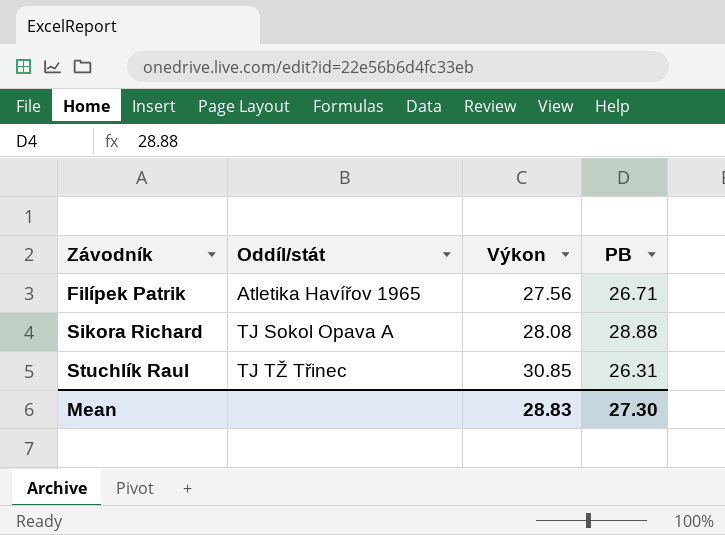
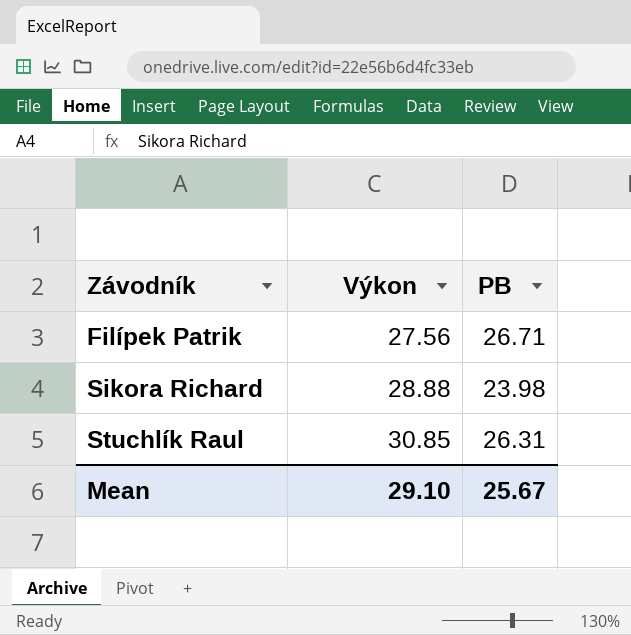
column Oddíl/stát | position: 2 -> none
Sikora Richard | Výkon: 28.08 -> 28.88
Sikora Richard | PB: 28.88 -> 23.98
Mean | Výkon: 28.83 -> 29.10
Mean | PB: 27.30 -> 25.67

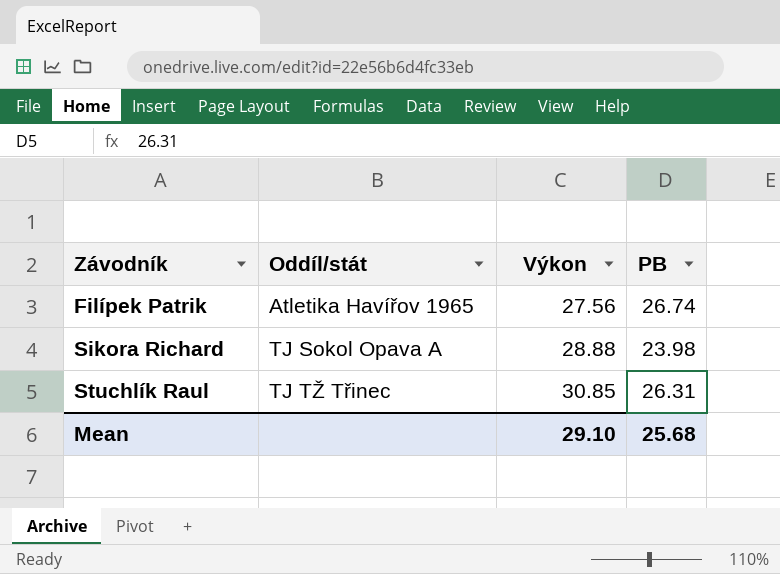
column Oddíl/stát | position: none -> 2
Filípek Patrik | PB: 26.71 -> 26.74
Mean | PB: 25.67 -> 25.68

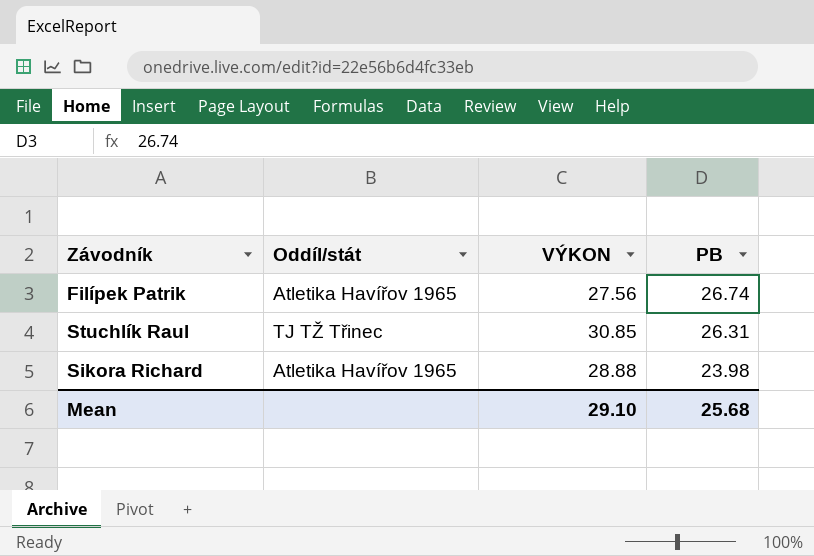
row order: Závodník ascending -> PB descending
column name: Výkon -> VÝKON
Sikora Richard | Oddíl/stát: TJ Sokol Opava A -> Atletika Havířov 1965

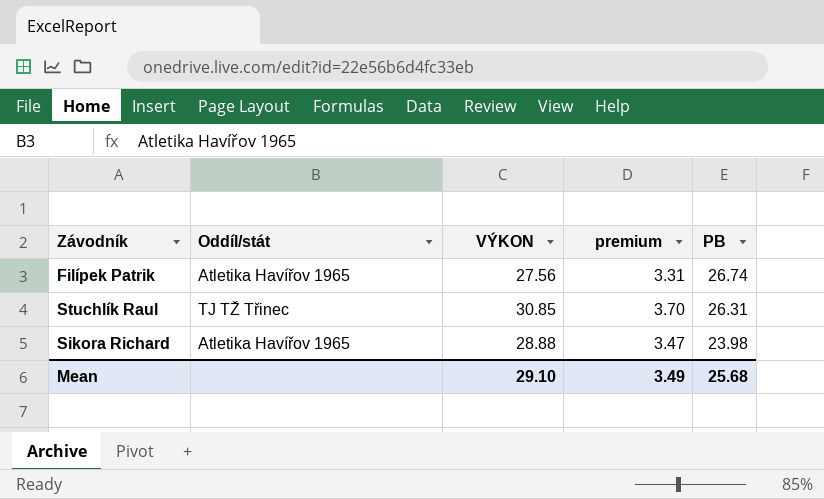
column premium | formula: none -> [VÝKON] * 0.12

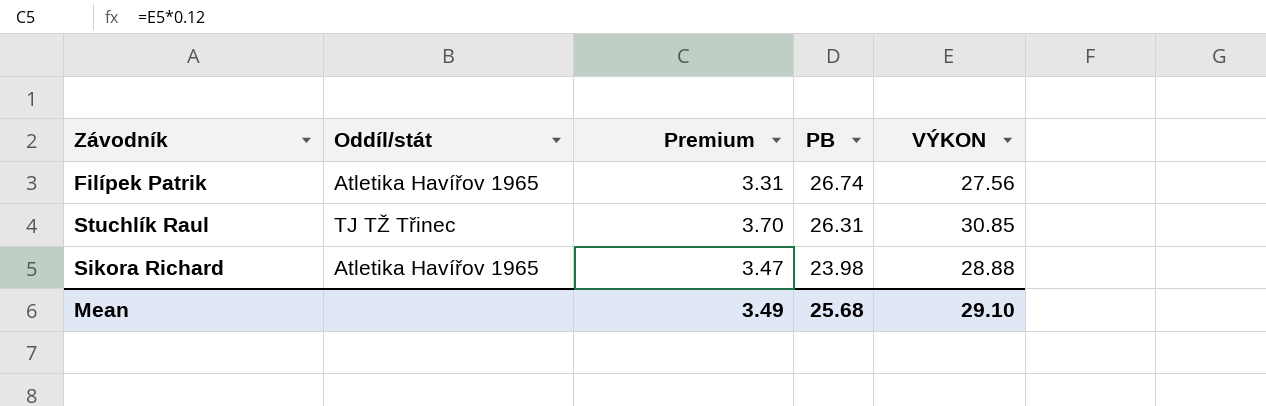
column name: premium -> Premium
column VÝKON | position: 3 -> 5

